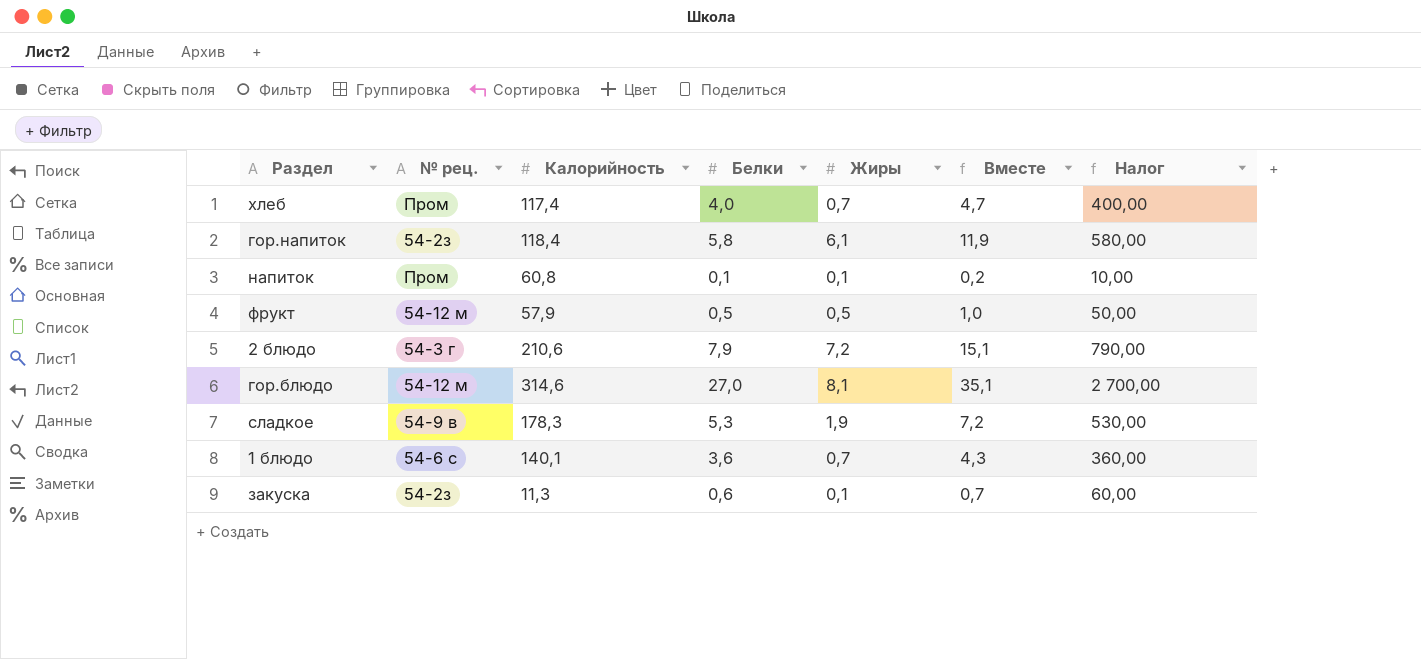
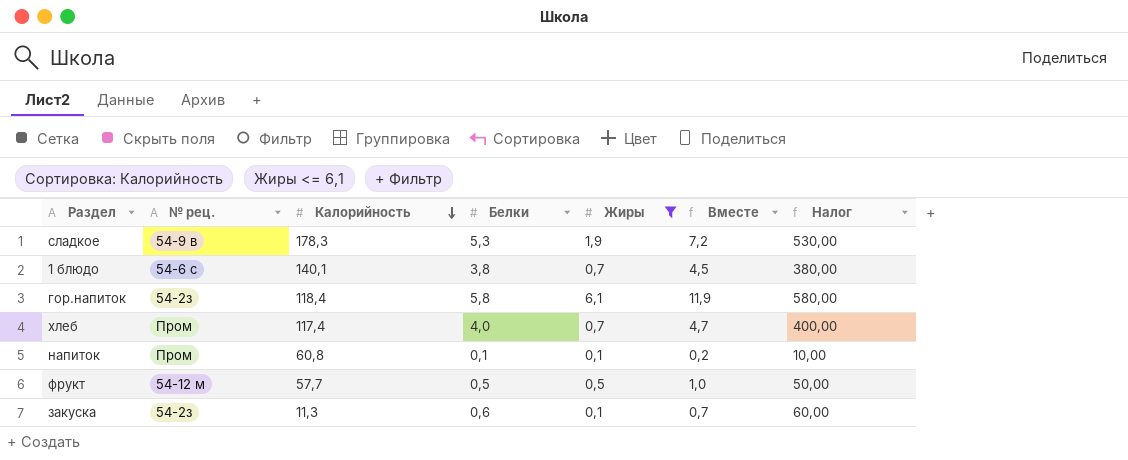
filter: none -> Жиры <= 6,1
row order: none -> Калорийность descending
1 блюдо | Белки: 3,6 -> 3,8
1 блюдо | Вместе: 4,3 -> 4,5
1 блюдо | Налог: 360,00 -> 380,00
фрукт | Калорийность: 57,9 -> 57,7

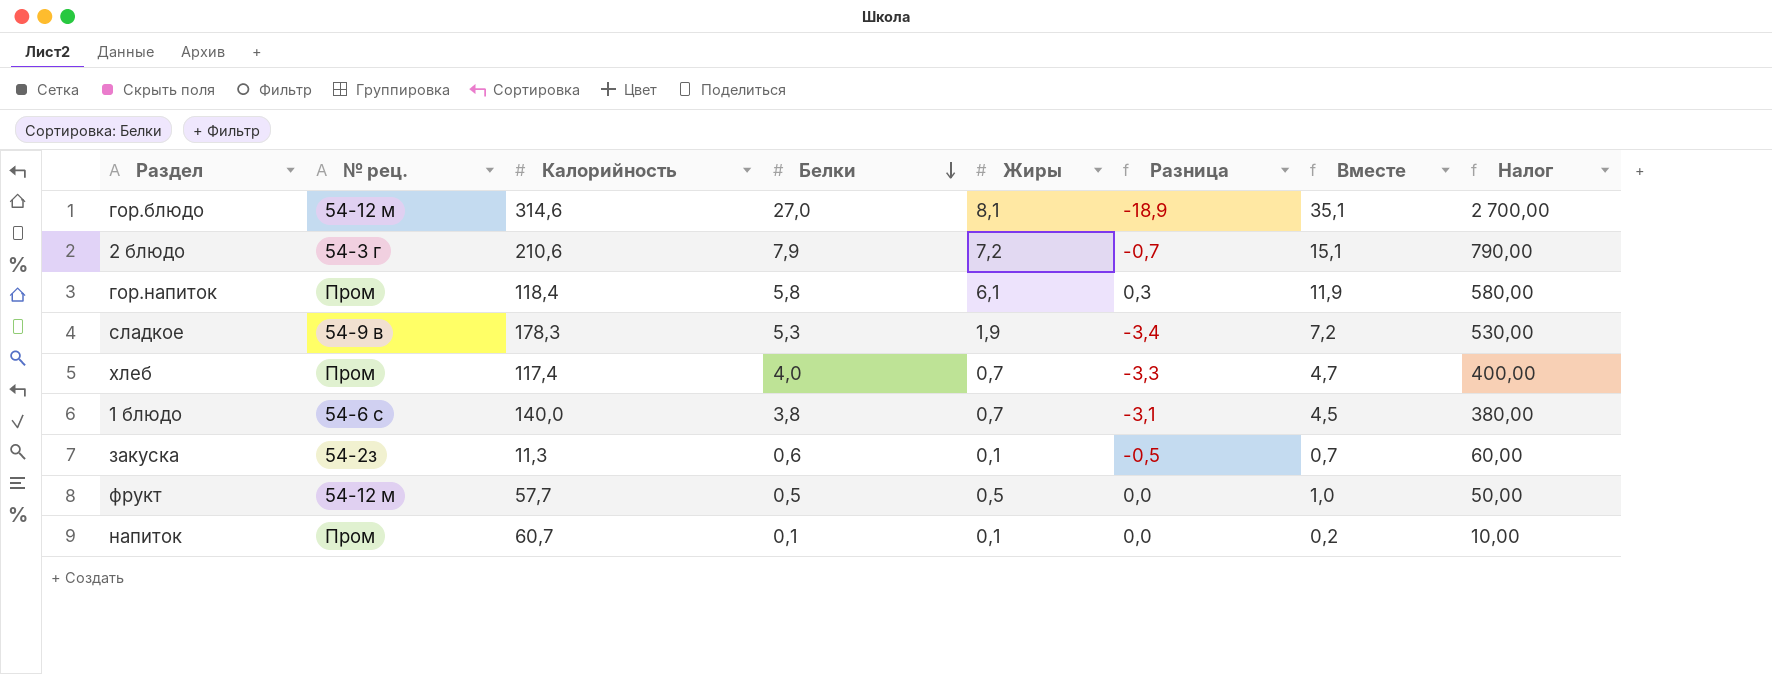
filter: Жиры <= 6,1 -> none
row order: Калорийность descending -> Белки descending
column Разница | formula: none -> [Жиры] - [Белки]
гор.напиток | № рец.: 54-2з -> Пром
1 блюдо | Калорийность: 140,1 -> 140,0
напиток | Калорийность: 60,8 -> 60,7

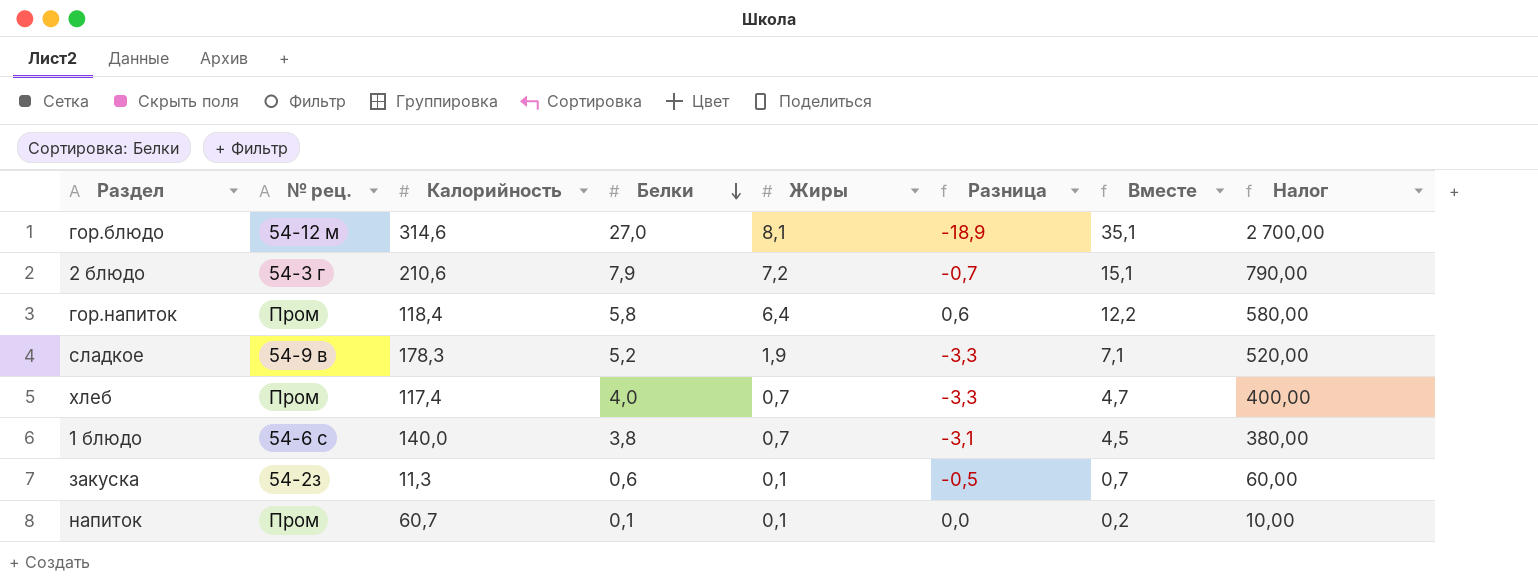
row фрукт: 54-12 м | 57,7 | 0,5 | 0,5 | 0,0 | 1,0 | 50,00 -> none
гор.напиток | Жиры: 6,1 -> 6,4
гор.напиток | Разница: 0,3 -> 0,6
гор.напиток | Вместе: 11,9 -> 12,2
сладкое | Белки: 5,3 -> 5,2
сладкое | Разница: -3,4 -> -3,3
сладкое | Вместе: 7,2 -> 7,1
сладкое | Налог: 530,00 -> 520,00

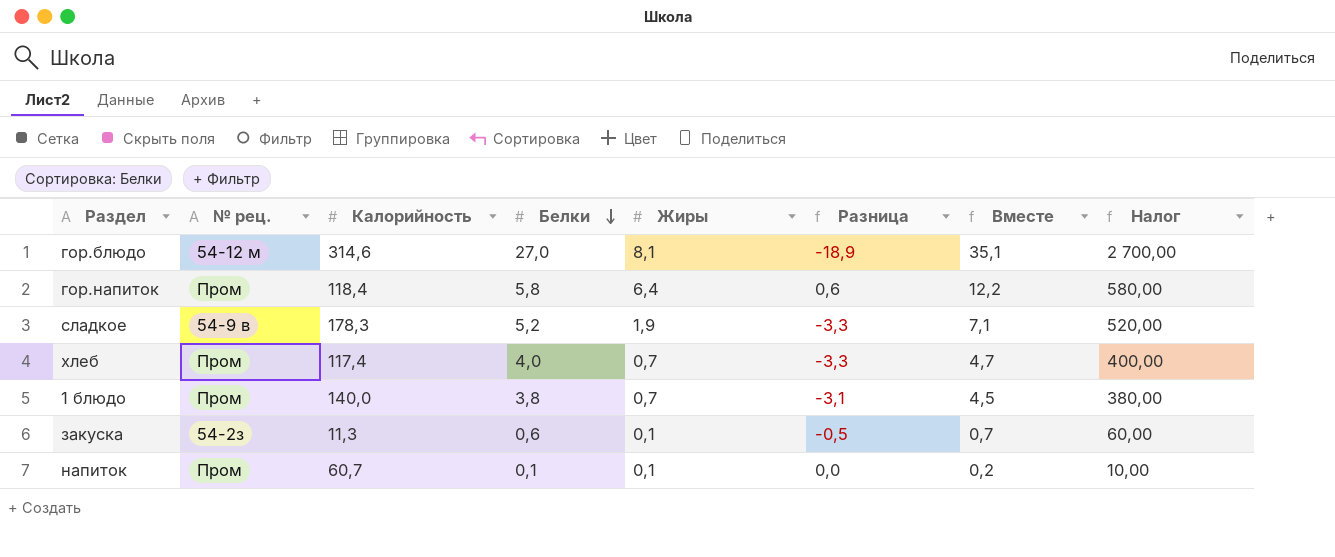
row 2 блюдо: 54-3 г | 210,6 | 7,9 | 7,2 | -0,7 | 15,1 | 790,00 -> none
1 блюдо | № рец.: 54-6 с -> Пром

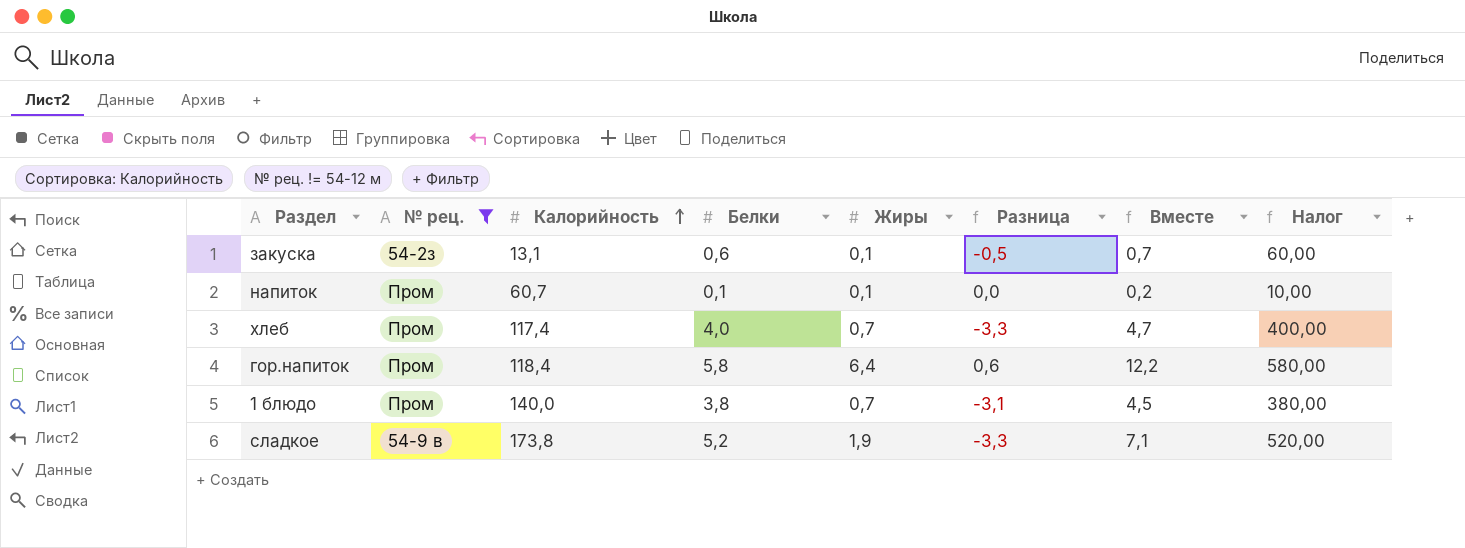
filter: none -> № рец. != 54-12 м
row order: Белки descending -> Калорийность ascending
закуска | Калорийность: 11,3 -> 13,1
сладкое | Калорийность: 178,3 -> 173,8

